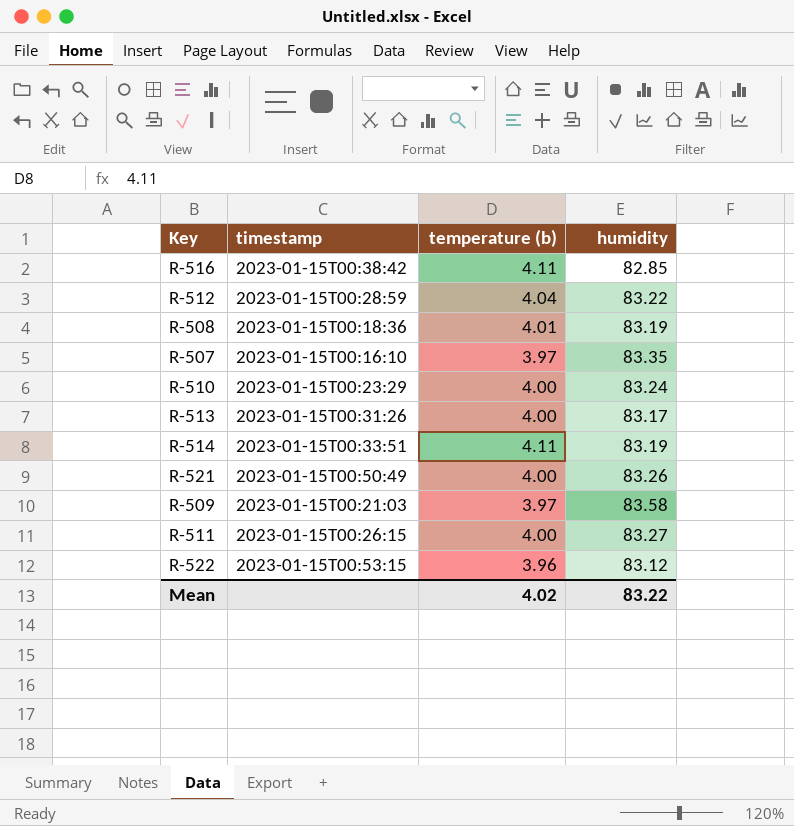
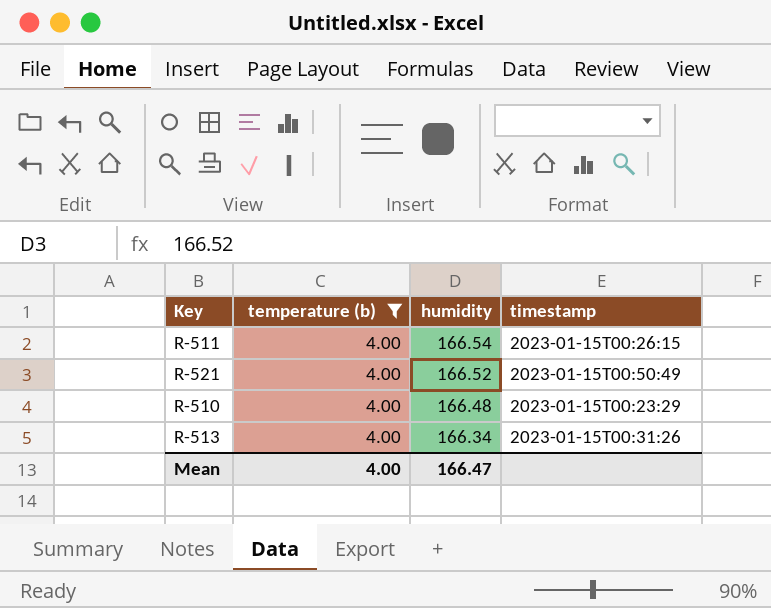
filter: none -> temperature (b) = 4.00
row order: none -> humidity descending
column timestamp | position: 2 -> 4
R-511 | humidity: 83.27 -> 166.54
R-521 | humidity: 83.26 -> 166.52
R-510 | humidity: 83.24 -> 166.48
R-513 | humidity: 83.17 -> 166.34
Mean | temperature (b): 4.02 -> 4.00
Mean | humidity: 83.22 -> 166.47

